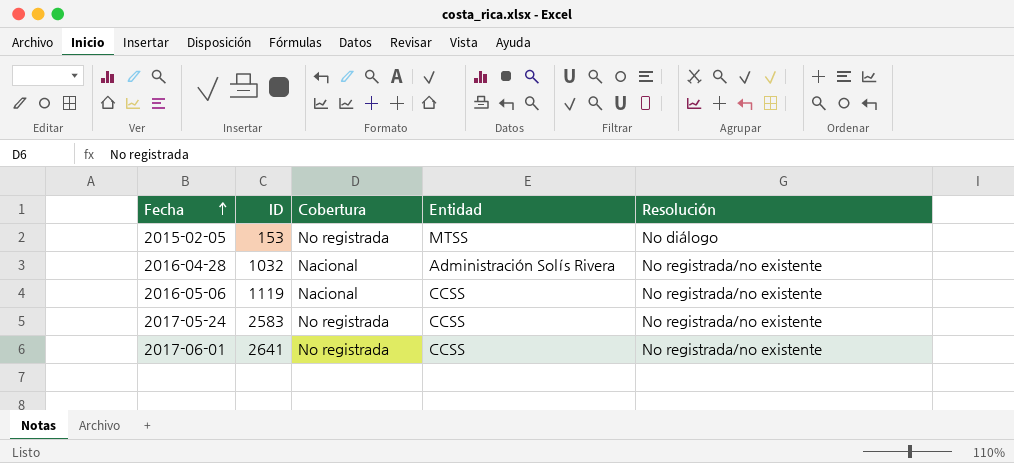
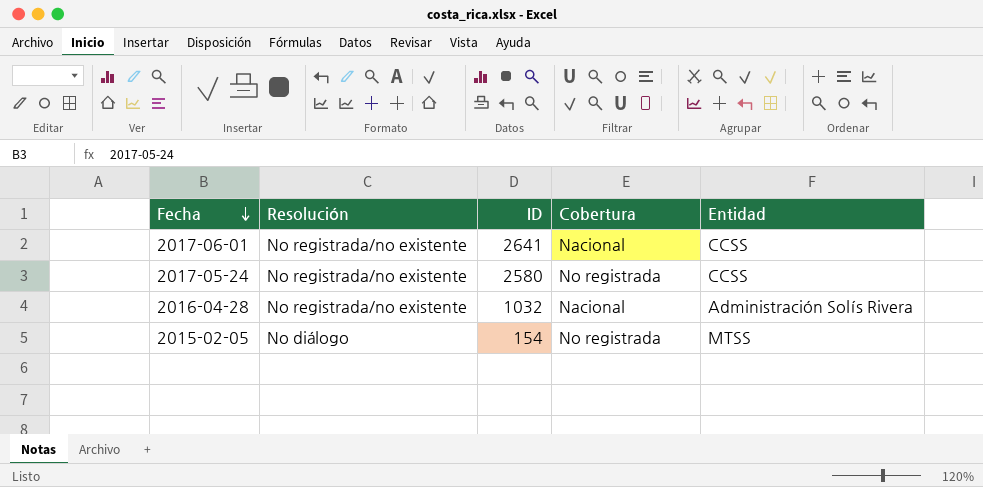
row order: Fecha ascending -> Fecha descending
column Resolución | position: 5 -> 2
row 2016-05-06: 1119 | Nacional | CCSS | No registrada/no existente -> none
2017-06-01 | Cobertura: No registrada -> Nacional
2017-05-24 | ID: 2583 -> 2580
2015-02-05 | ID: 153 -> 154

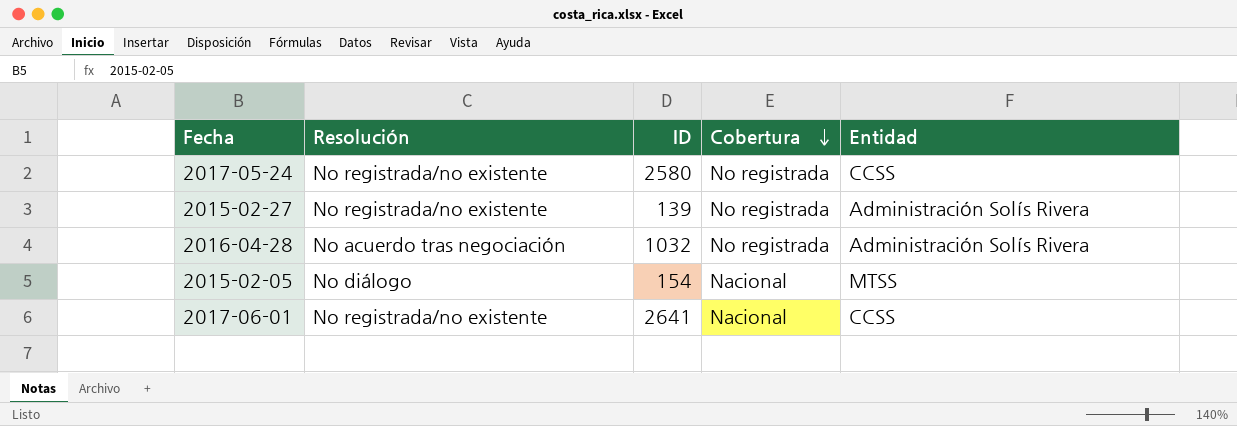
row order: Fecha descending -> Cobertura descending
row 2015-02-27: none -> No registrada/no existente | 139 | No registrada | Administración Solís Rivera
2016-04-28 | Resolución: No registrada/no existente -> No acuerdo tras negociación
2016-04-28 | Cobertura: Nacional -> No registrada
2015-02-05 | Cobertura: No registrada -> Nacional

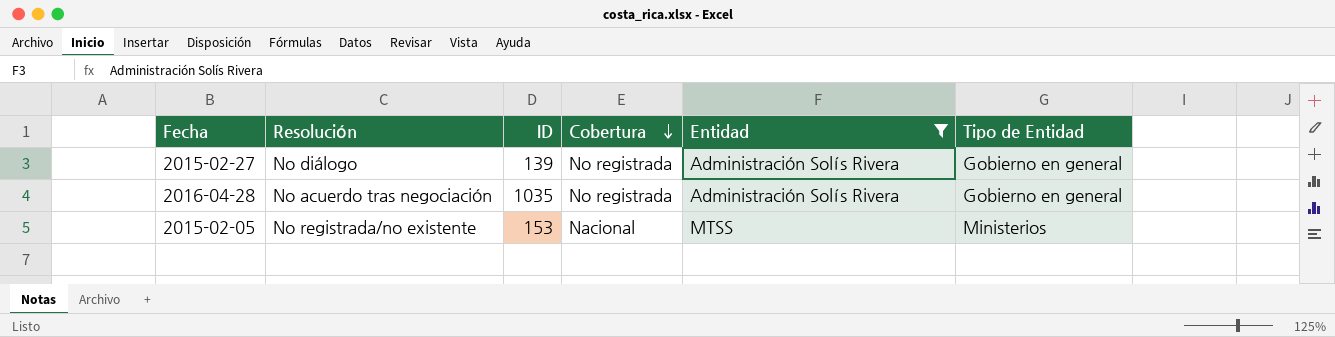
filter: none -> Entidad != CCSS
column Tipo de Entidad | position: none -> 6
2015-02-27 | Resolución: No registrada/no existente -> No diálogo
2016-04-28 | ID: 1032 -> 1035
2015-02-05 | Resolución: No diálogo -> No registrada/no existente
2015-02-05 | ID: 154 -> 153

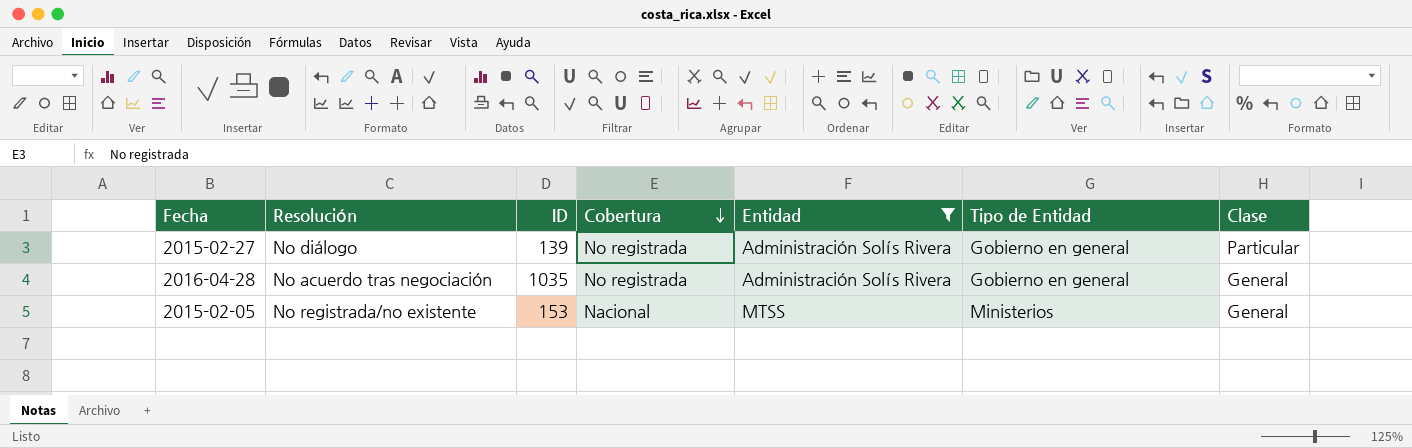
column Clase | position: none -> 7

